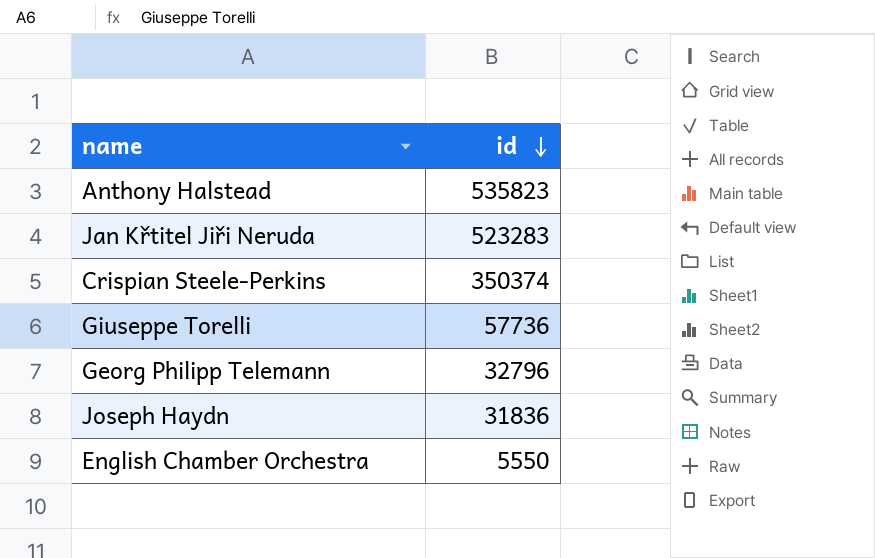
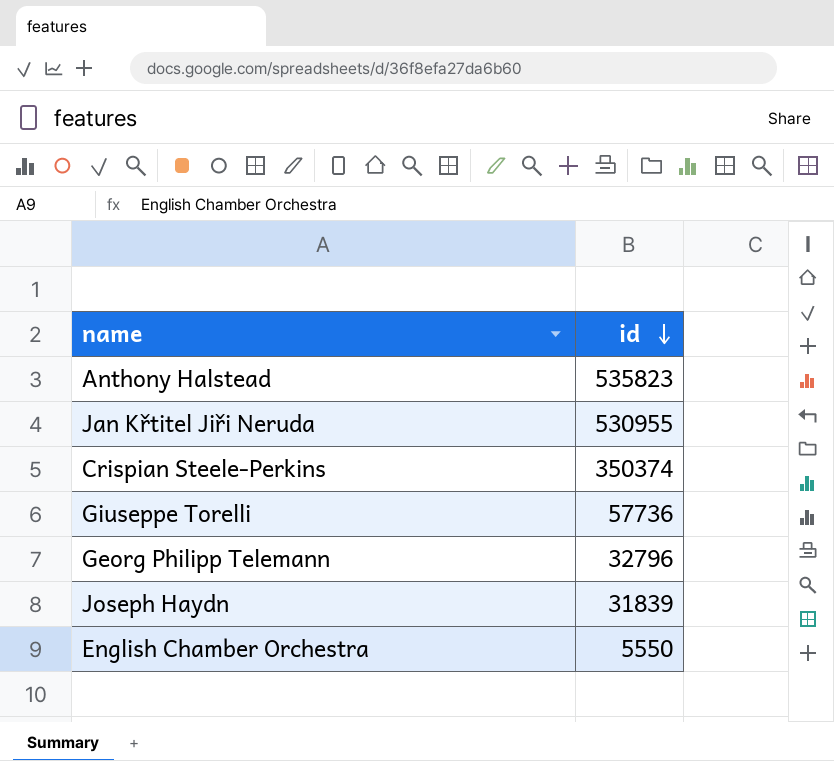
Jan Křtitel Jiři Neruda | id: 523283 -> 530955
Joseph Haydn | id: 31836 -> 31839

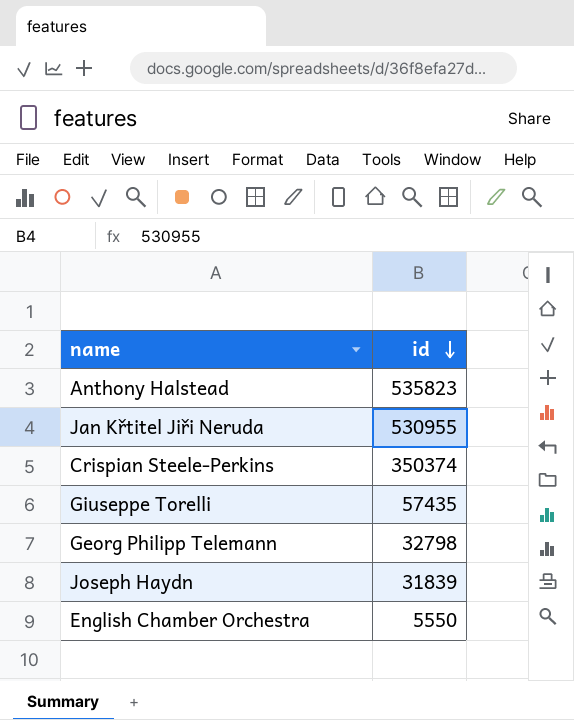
Giuseppe Torelli | id: 57736 -> 57435
Georg Philipp Telemann | id: 32796 -> 32798

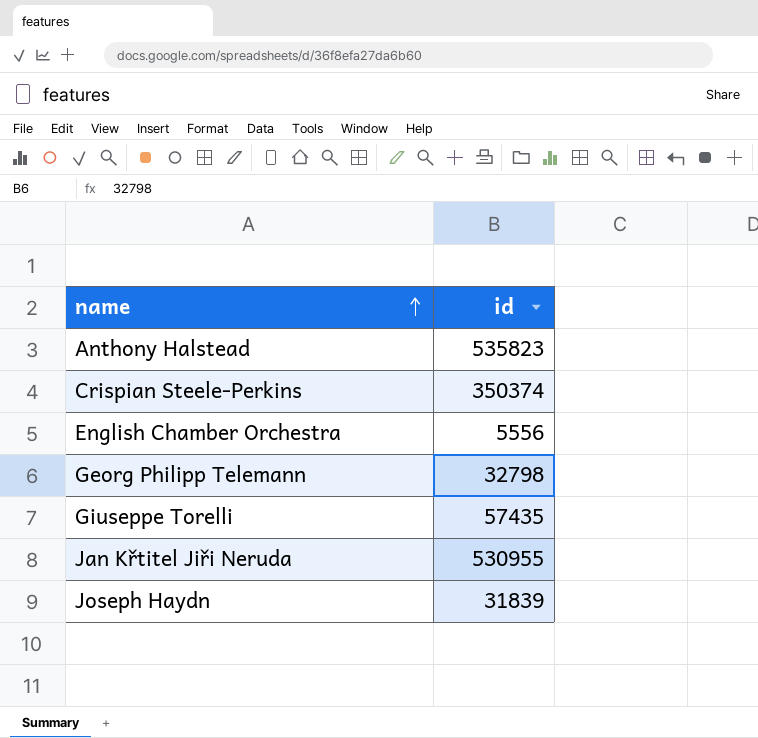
row order: id descending -> name ascending
English Chamber Orchestra | id: 5550 -> 5556

